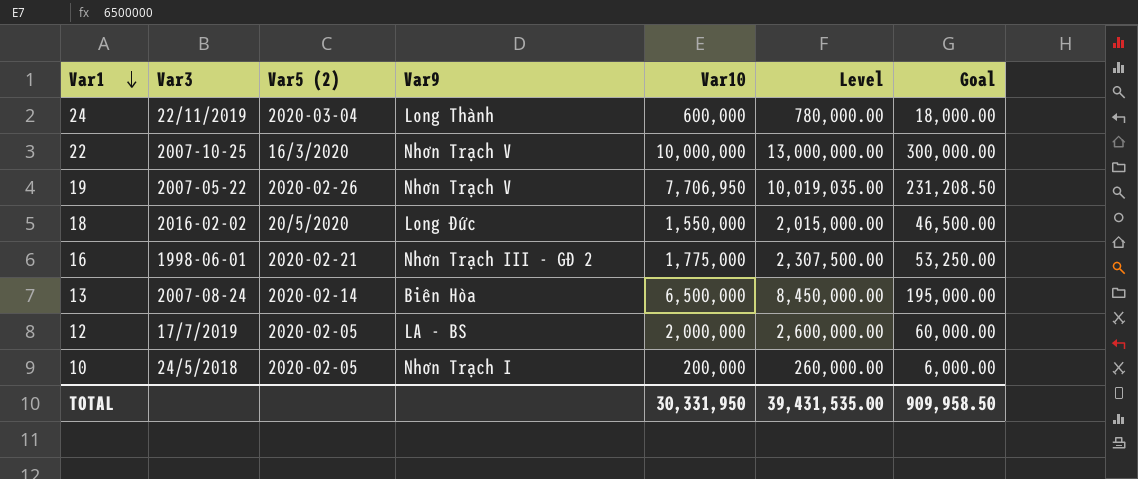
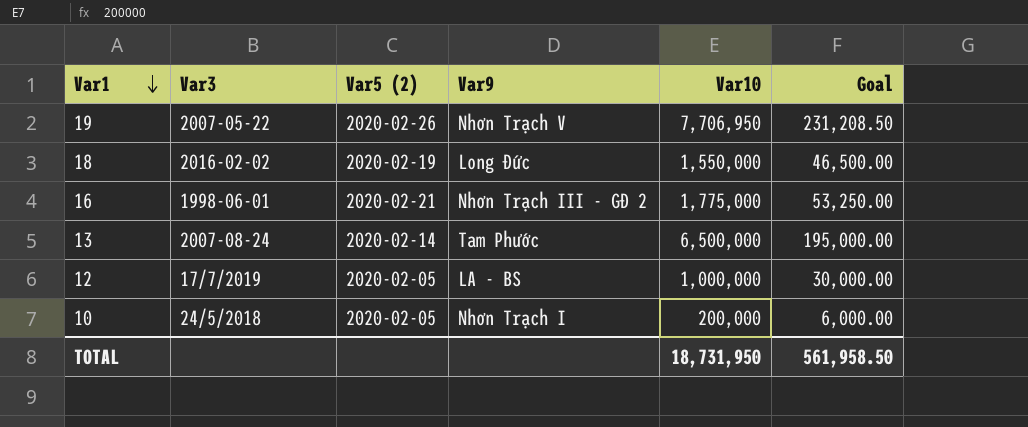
column Level | formula: [Var10] * 1.3 -> none
row 24: 22/11/2019 | 2020-03-04 | Long Thành | 600,000 | 780,000.00 | 18,000.00 -> none
row 22: 2007-10-25 | 16/3/2020 | Nhơn Trạch V | 10,000,000 | 13,000,000.00 | 300,000.00 -> none
18 | Var5 (2): 20/5/2020 -> 2020-02-19
13 | Var9: Biên Hòa -> Tam Phước
12 | Var10: 2,000,000 -> 1,000,000
12 | Goal: 60,000.00 -> 30,000.00
TOTAL | Var10: 30,331,950 -> 18,731,950
TOTAL | Goal: 909,958.50 -> 561,958.50

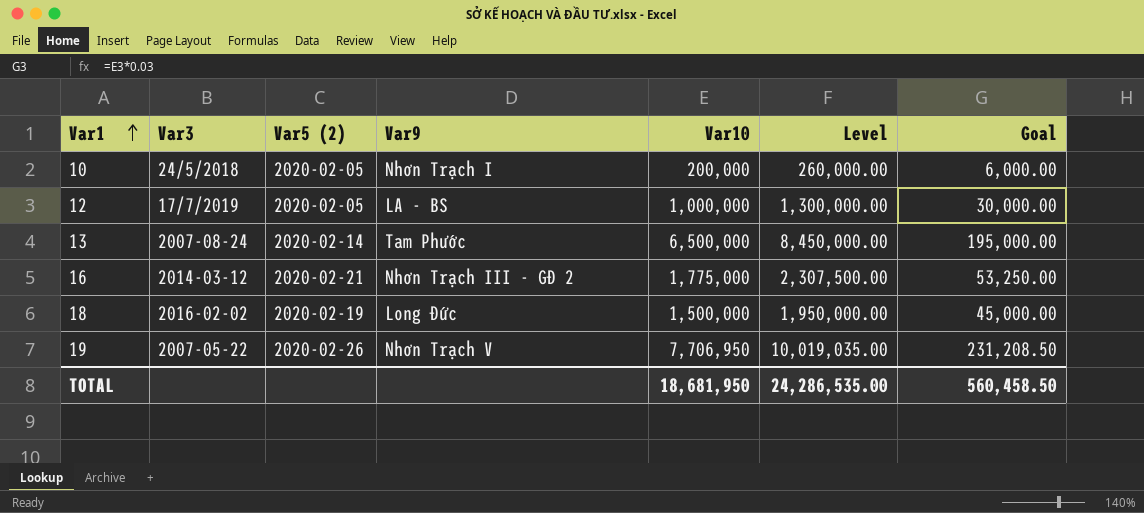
row order: Var1 descending -> Var1 ascending
column Level | formula: none -> [Var10] * 1.3
16 | Var3: 1998-06-01 -> 2014-03-12
18 | Var10: 1,550,000 -> 1,500,000
18 | Goal: 46,500.00 -> 45,000.00
TOTAL | Var10: 18,731,950 -> 18,681,950
TOTAL | Goal: 561,958.50 -> 560,458.50

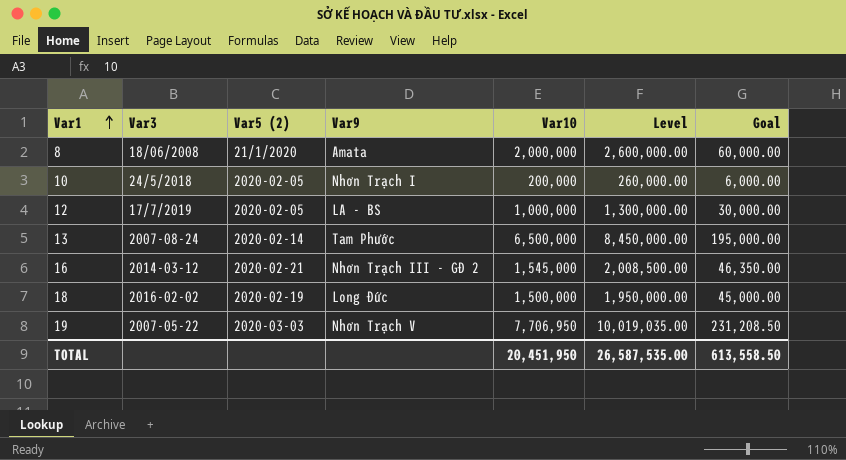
row 8: none -> 18/06/2008 | 21/1/2020 | Amata | 2,000,000 | 2,600,000.00 | 60,000.00
16 | Var10: 1,775,000 -> 1,545,000
16 | Level: 2,307,500.00 -> 2,008,500.00
16 | Goal: 53,250.00 -> 46,350.00
19 | Var5 (2): 2020-02-26 -> 2020-03-03
TOTAL | Var10: 18,681,950 -> 20,451,950
TOTAL | Level: 24,286,535.00 -> 26,587,535.00
TOTAL | Goal: 560,458.50 -> 613,558.50

